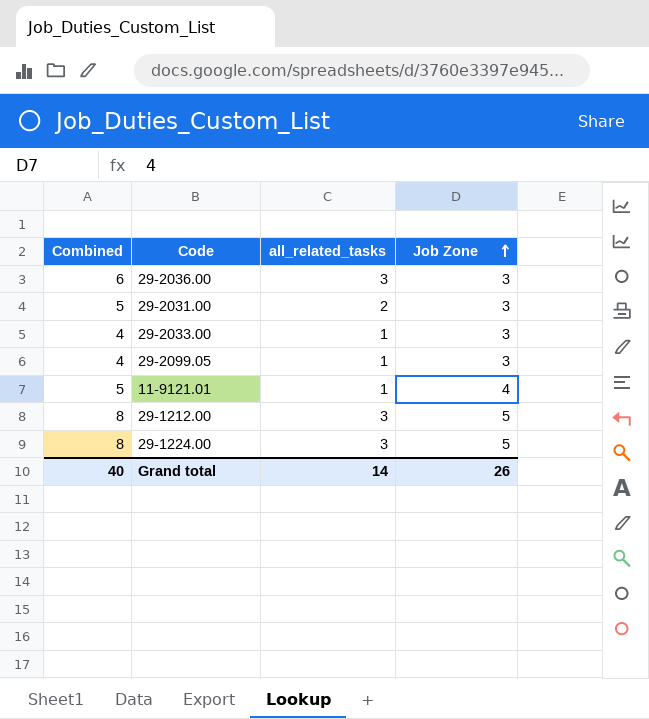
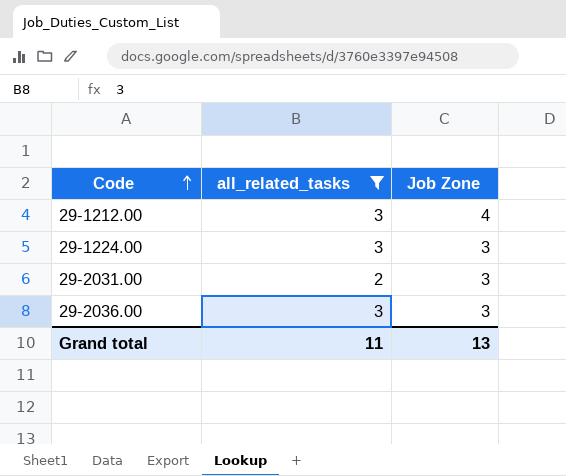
filter: none -> all_related_tasks != 1
row order: Job Zone ascending -> Code ascending
column Combined | formula: [all_related_tasks] + [Job Zone] -> none
29-1212.00 | Job Zone: 5 -> 4
29-1224.00 | Job Zone: 5 -> 3
Grand total | all_related_tasks: 14 -> 11
Grand total | Job Zone: 26 -> 13

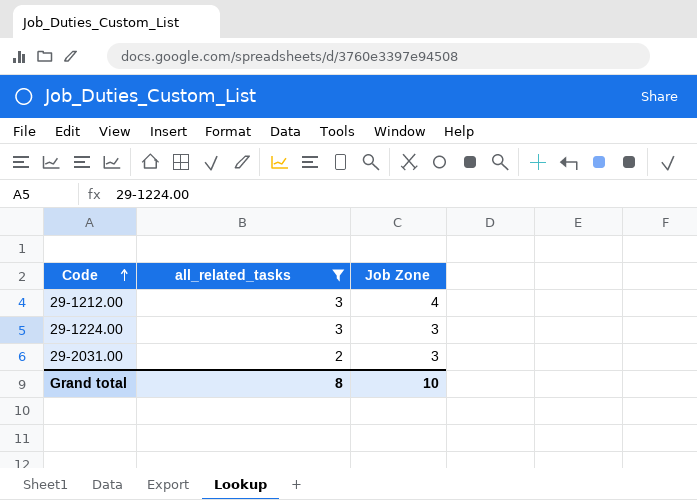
row 29-2036.00: 3 | 3 -> none
Grand total | all_related_tasks: 11 -> 8
Grand total | Job Zone: 13 -> 10

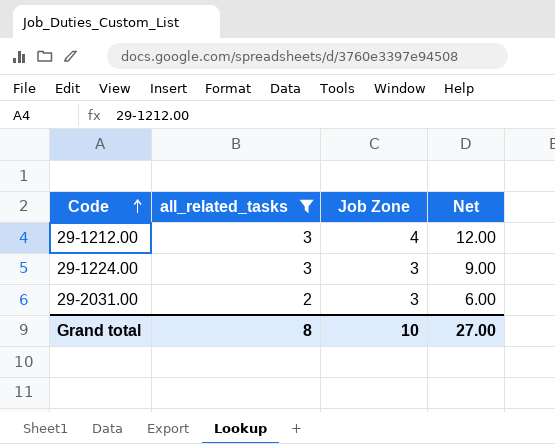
column Net | formula: none -> [all_related_tasks] * [Job Zone]

